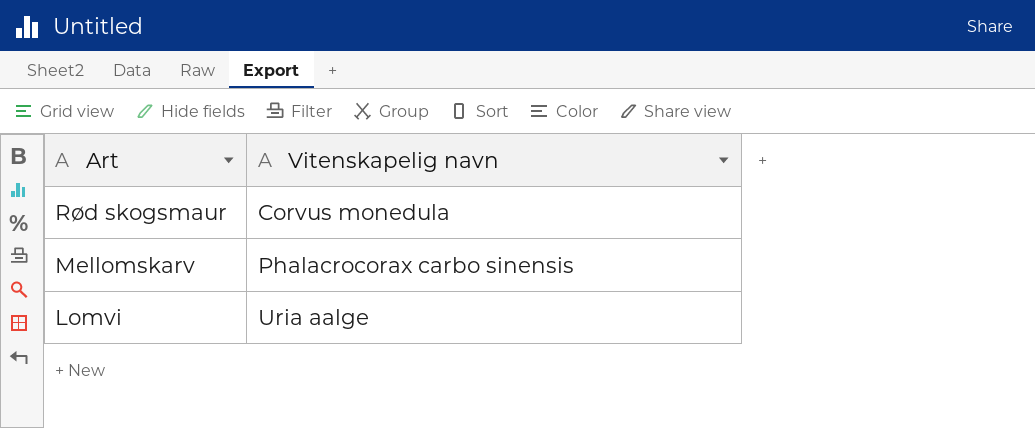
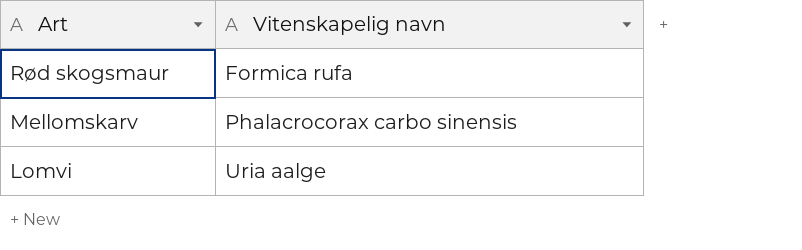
Rød skogsmaur | Vitenskapelig navn: Corvus monedula -> Formica rufa

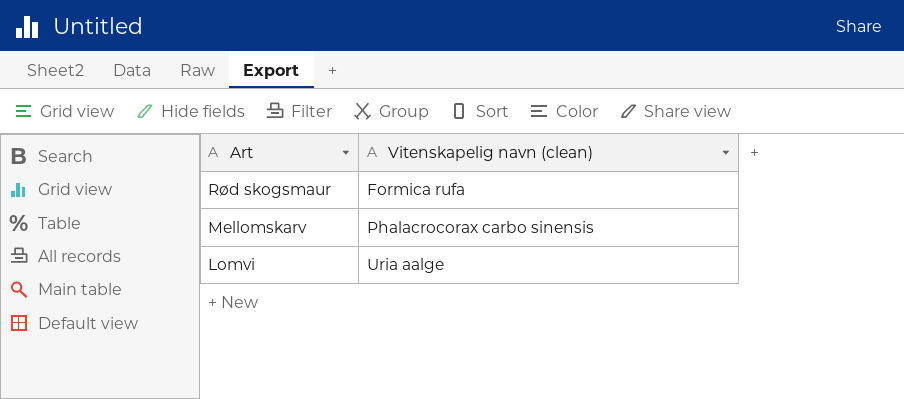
column name: Vitenskapelig navn -> Vitenskapelig navn (clean)

